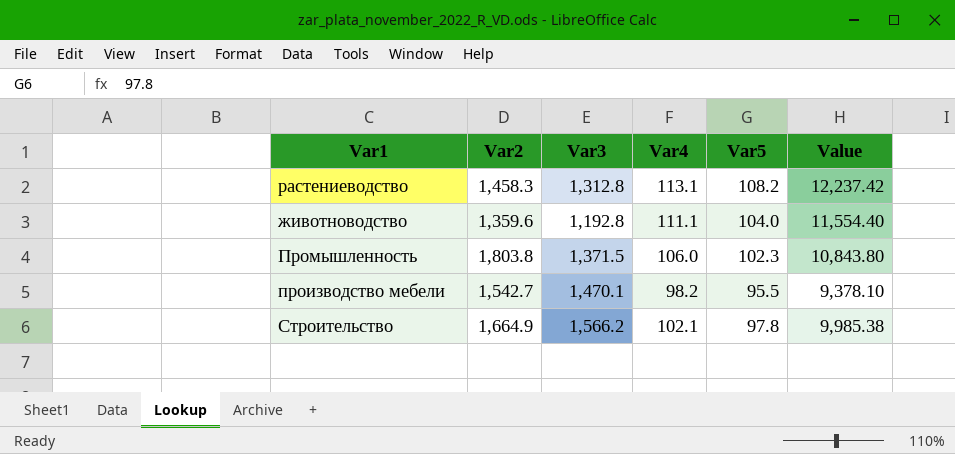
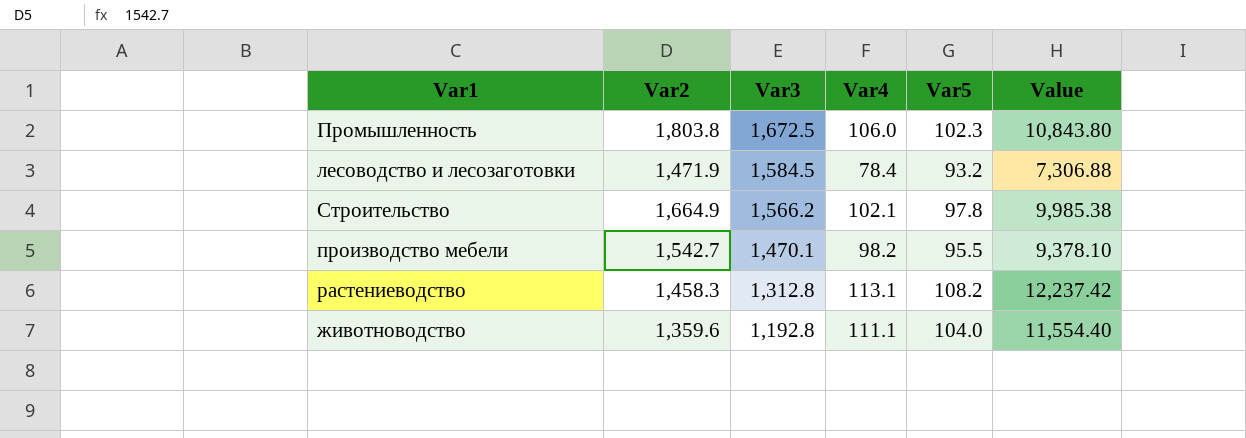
row order: none -> Var3 descending
Промышленность | Var3: 1,371.5 -> 1,672.5
row лесоводство и лесозаготовки: none -> 1,471.9 | 1,584.5 | 78.4 | 93.2 | 7,306.88

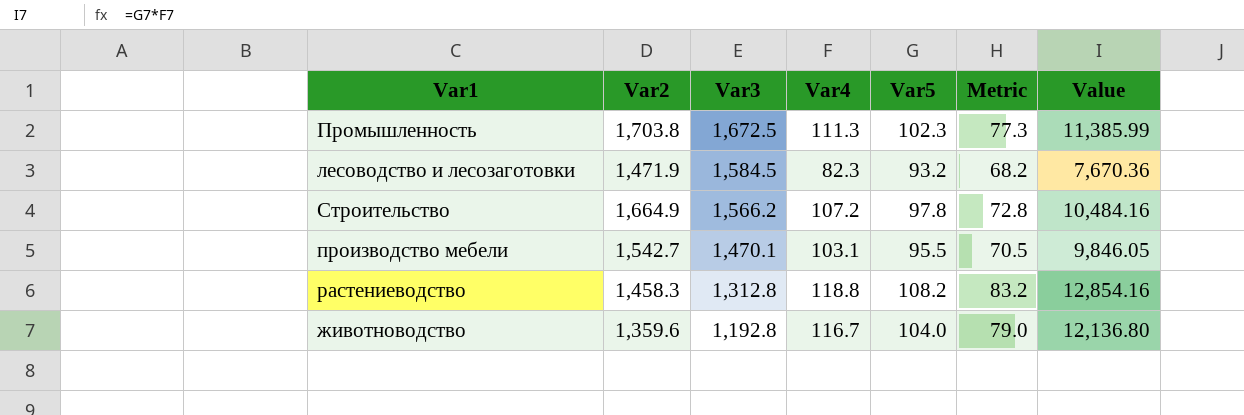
column Metric | formula: none -> [Var5] - 25
Промышленность | Var2: 1,803.8 -> 1,703.8
Промышленность | Var4: 106.0 -> 111.3
Промышленность | Value: 10,843.80 -> 11,385.99
лесоводство и лесозаготовки | Var4: 78.4 -> 82.3
лесоводство и лесозаготовки | Value: 7,306.88 -> 7,670.36
Строительство | Var4: 102.1 -> 107.2
Строительство | Value: 9,985.38 -> 10,484.16
производство мебели | Var4: 98.2 -> 103.1
производство мебели | Value: 9,378.10 -> 9,846.05
растениеводство | Var4: 113.1 -> 118.8
растениеводство | Value: 12,237.42 -> 12,854.16
животноводство | Var4: 111.1 -> 116.7
животноводство | Value: 11,554.40 -> 12,136.80

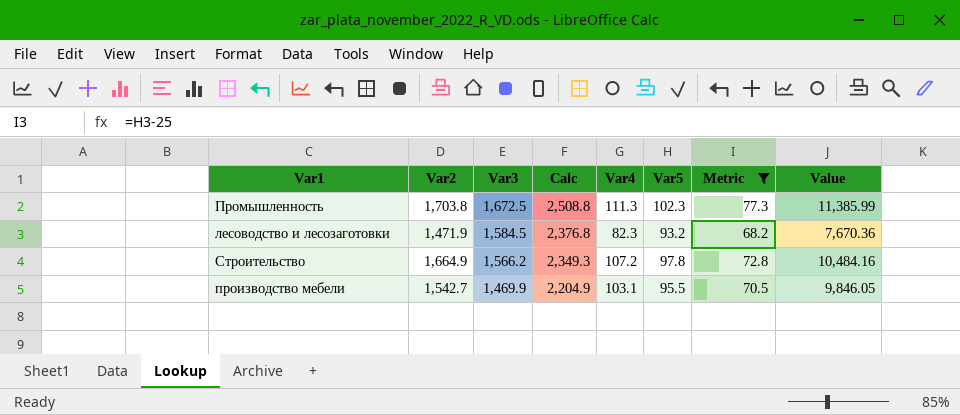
filter: none -> Metric <= 77.3
column Calc | formula: none -> [Var3] * 1.5
производство мебели | Var3: 1,470.1 -> 1,469.9

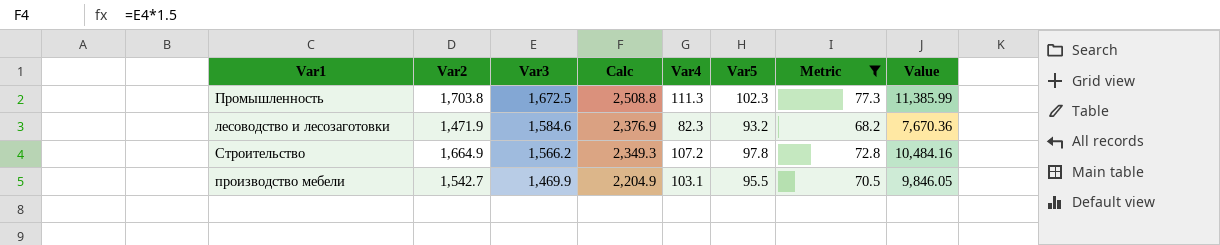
лесоводство и лесозаготовки | Var3: 1,584.5 -> 1,584.6
лесоводство и лесозаготовки | Calc: 2,376.8 -> 2,376.9

